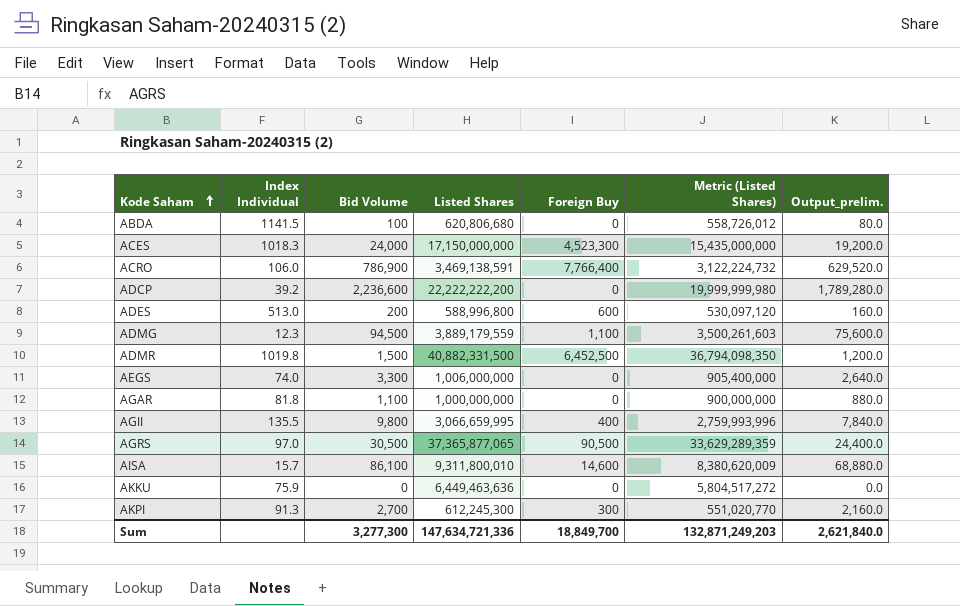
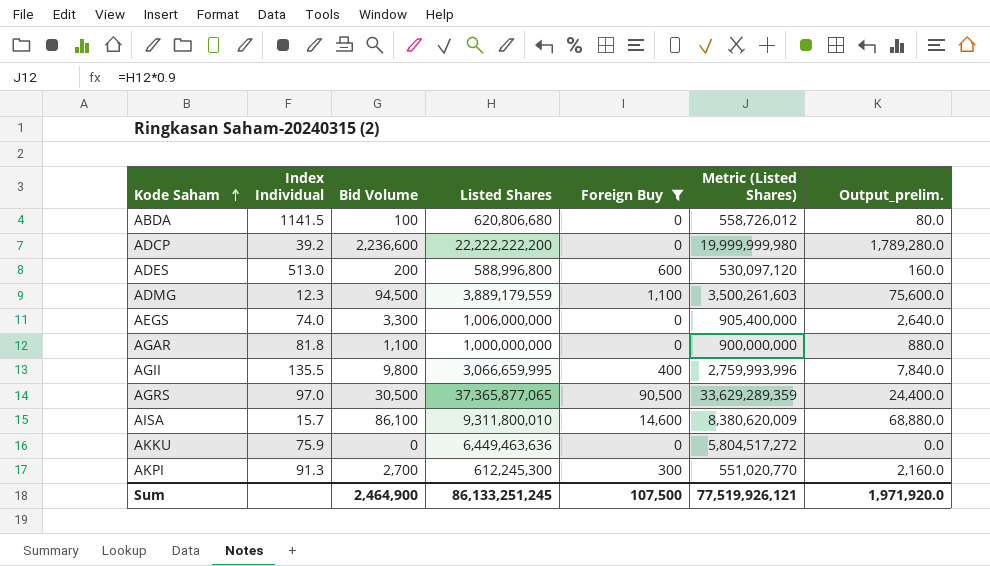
filter: none -> Foreign Buy <= 90,500
Sum | Bid Volume: 3,277,300 -> 2,464,900
Sum | Listed Shares: 147,634,721,336 -> 86,133,251,245
Sum | Foreign Buy: 18,849,700 -> 107,500
Sum | Metric (Listed Shares): 132,871,249,203 -> 77,519,926,121
Sum | Output_prelim.: 2,621,840.0 -> 1,971,920.0

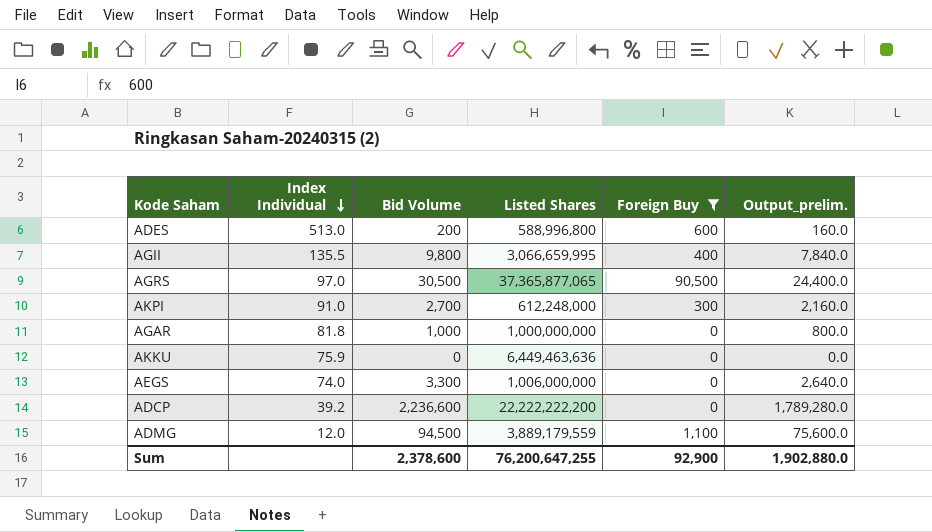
row order: Kode Saham ascending -> Index Individual descending
column Metric (Listed Shares) | formula: [Listed Shares] * 0.9 -> none
row ABDA: 1141.5 | 100 | 620,806,680 | 0 | 558,726,012 | 80.0 -> none
row AISA: 15.7 | 86,100 | 9,311,800,010 | 14,600 | 8,380,620,009 | 68,880.0 -> none
AKPI | Index Individual: 91.3 -> 91.0
AKPI | Listed Shares: 612,245,300 -> 612,248,000
AGAR | Bid Volume: 1,100 -> 1,000
AGAR | Output_prelim.: 880.0 -> 800.0
ADMG | Index Individual: 12.3 -> 12.0
Sum | Bid Volume: 2,464,900 -> 2,378,600
Sum | Listed Shares: 86,133,251,245 -> 76,200,647,255
Sum | Foreign Buy: 107,500 -> 92,900
Sum | Output_prelim.: 1,971,920.0 -> 1,902,880.0

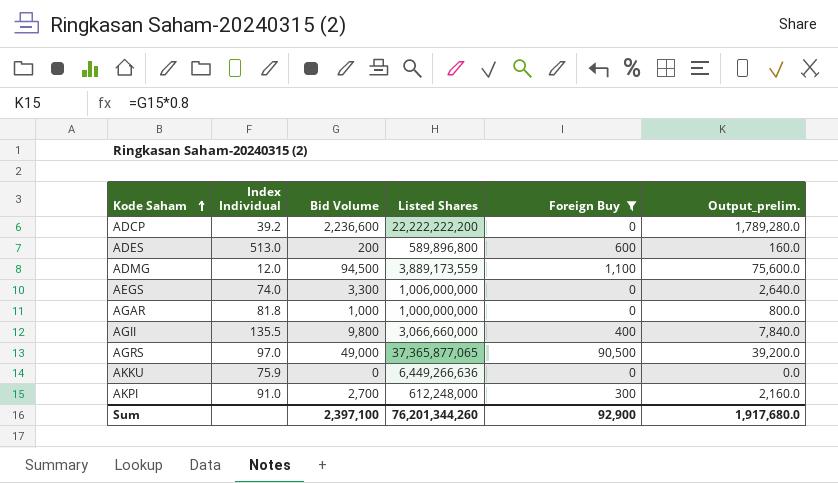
row order: Index Individual descending -> Kode Saham ascending
ADES | Listed Shares: 588,996,800 -> 589,896,800
ADMG | Listed Shares: 3,889,179,559 -> 3,889,173,559
AGII | Listed Shares: 3,066,659,995 -> 3,066,660,000
AGRS | Bid Volume: 30,500 -> 49,000
AGRS | Output_prelim.: 24,400.0 -> 39,200.0
AKKU | Listed Shares: 6,449,463,636 -> 6,449,266,636
Sum | Bid Volume: 2,378,600 -> 2,397,100
Sum | Listed Shares: 76,200,647,255 -> 76,201,344,260
Sum | Output_prelim.: 1,902,880.0 -> 1,917,680.0

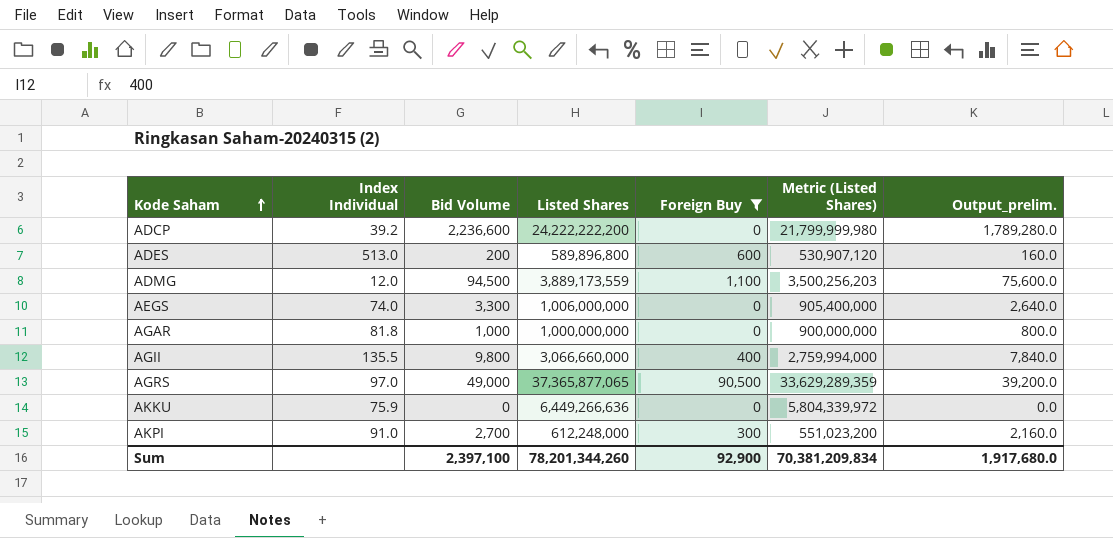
column Metric (Listed Shares) | formula: none -> [Listed Shares] * 0.9
ADCP | Listed Shares: 22,222,222,200 -> 24,222,222,200
Sum | Listed Shares: 76,201,344,260 -> 78,201,344,260

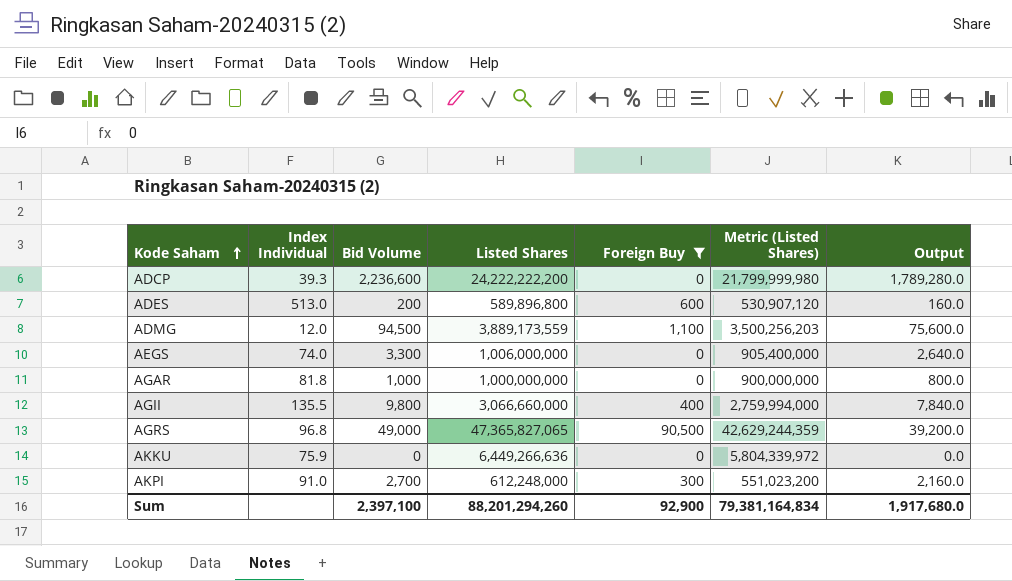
column name: Output_prelim. -> Output
ADCP | Index Individual: 39.2 -> 39.3
AGRS | Index Individual: 97.0 -> 96.8
AGRS | Listed Shares: 37,365,877,065 -> 47,365,827,065
AGRS | Metric (Listed Shares): 33,629,289,359 -> 42,629,244,359
Sum | Listed Shares: 78,201,344,260 -> 88,201,294,260
Sum | Metric (Listed Shares): 70,381,209,834 -> 79,381,164,834

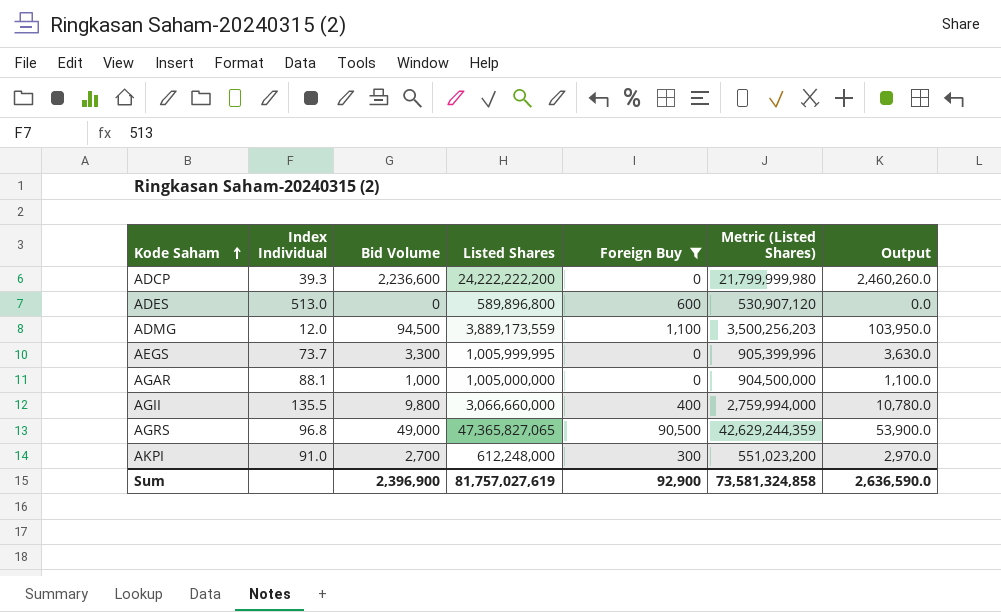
column Output | formula: [Bid Volume] * 0.8 -> [Bid Volume] * 1.1
row AKKU: 75.9 | 0 | 6,449,266,636 | 0 | 5,804,339,972 | 0.0 -> none
ADES | Bid Volume: 200 -> 0
AEGS | Index Individual: 74.0 -> 73.7
AEGS | Listed Shares: 1,006,000,000 -> 1,005,999,995
AEGS | Metric (Listed Shares): 905,400,000 -> 905,399,996
AGAR | Index Individual: 81.8 -> 88.1
AGAR | Listed Shares: 1,000,000,000 -> 1,005,000,000
AGAR | Metric (Listed Shares): 900,000,000 -> 904,500,000
Sum | Bid Volume: 2,397,100 -> 2,396,900
Sum | Listed Shares: 88,201,294,260 -> 81,757,027,619
Sum | Metric (Listed Shares): 79,381,164,834 -> 73,581,324,858
Sum | Output: 1,917,680.0 -> 2,636,590.0

